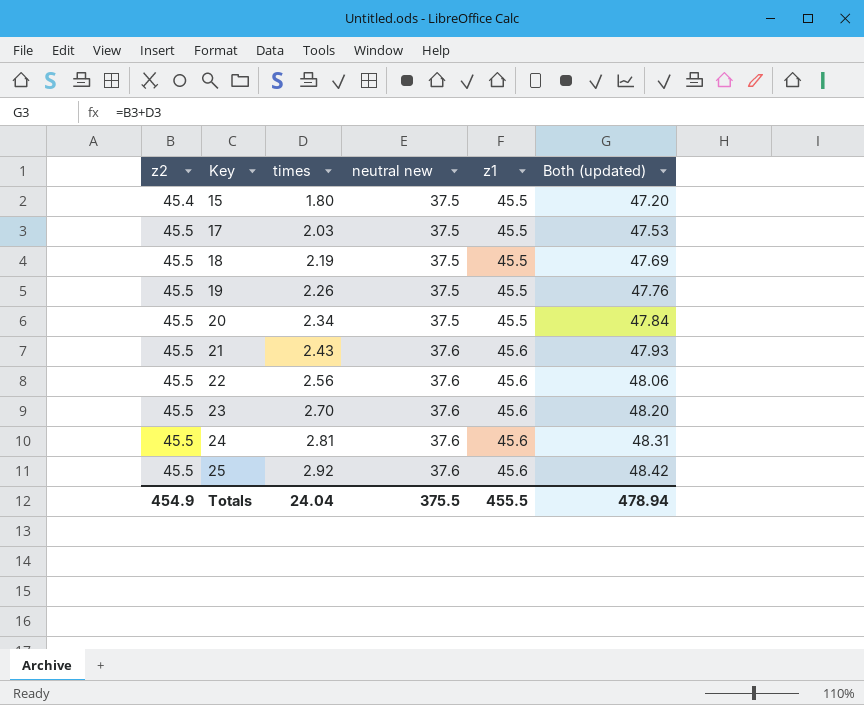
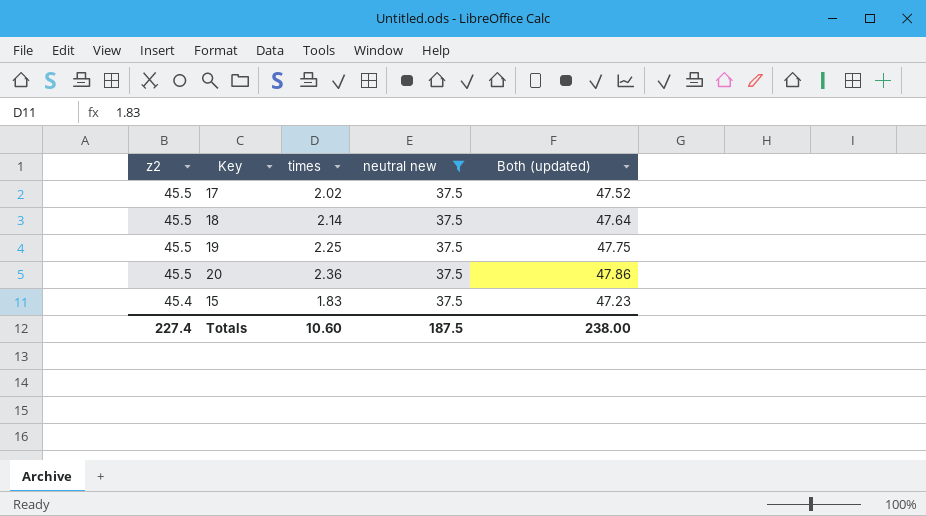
filter: none -> neutral new = 37.5
row order: z2 ascending -> z2 descending
column z1 | position: 5 -> none
17 | times: 2.03 -> 2.02
17 | Both (updated): 47.53 -> 47.52
18 | times: 2.19 -> 2.14
18 | Both (updated): 47.69 -> 47.64
19 | times: 2.26 -> 2.25
19 | Both (updated): 47.76 -> 47.75
20 | times: 2.34 -> 2.36
20 | Both (updated): 47.84 -> 47.86
15 | times: 1.80 -> 1.83
15 | Both (updated): 47.20 -> 47.23
Totals | z2: 454.9 -> 227.4
Totals | times: 24.04 -> 10.60
Totals | neutral new: 375.5 -> 187.5
Totals | Both (updated): 478.94 -> 238.00

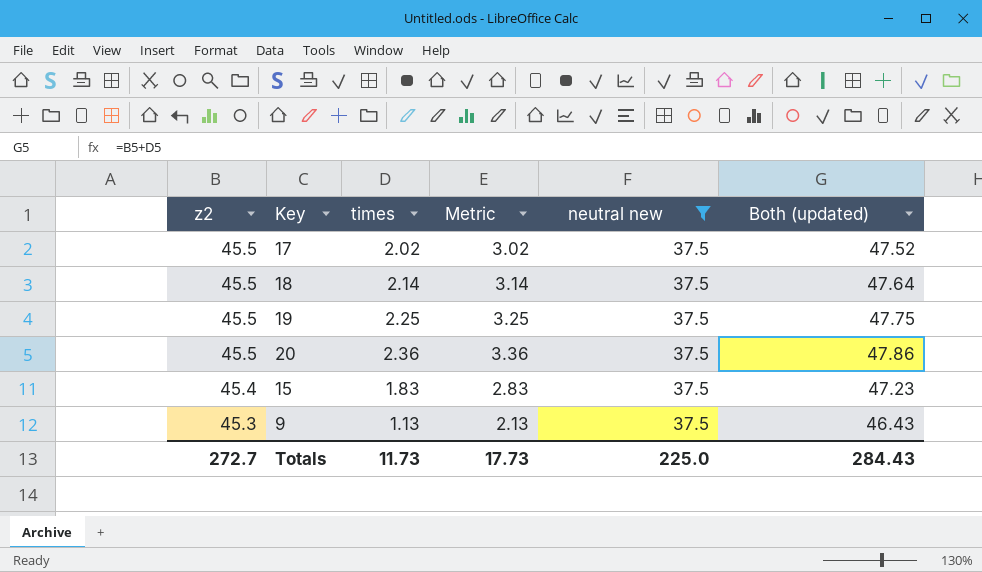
column Metric | formula: none -> [times] + 1
row 9: none -> 45.3 | 1.13 | 2.13 | 37.5 | 46.43
Totals | z2: 227.4 -> 272.7
Totals | times: 10.60 -> 11.73
Totals | neutral new: 187.5 -> 225.0
Totals | Both (updated): 238.00 -> 284.43

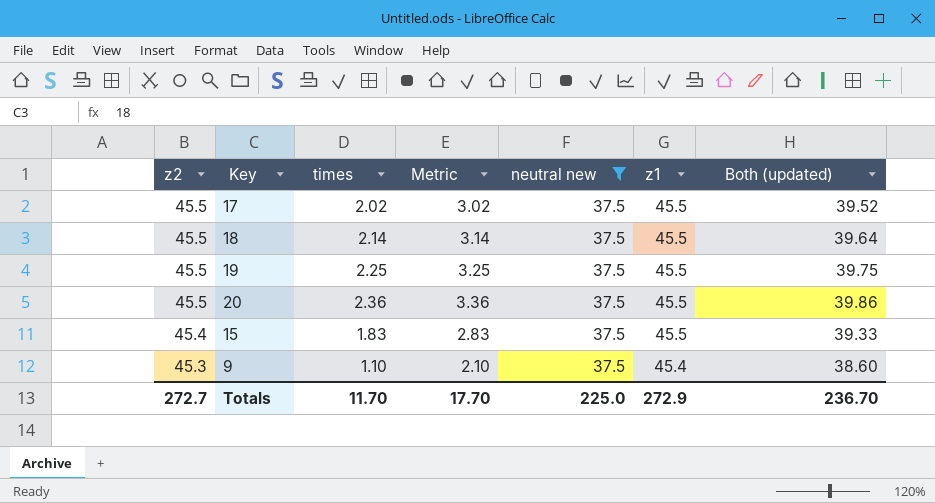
column z1 | position: none -> 6
column Both (updated) | formula: [z2] + [times] -> [times] + [neutral new]
9 | times: 1.13 -> 1.10
9 | Metric: 2.13 -> 2.10
Totals | times: 11.73 -> 11.70
Totals | Metric: 17.73 -> 17.70
Totals | Both (updated): 284.43 -> 236.70

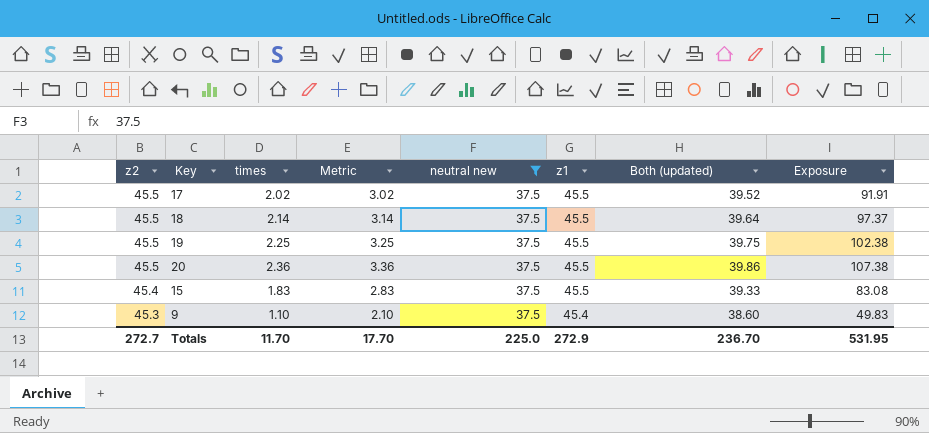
column Exposure | formula: none -> [z2] * [times]

